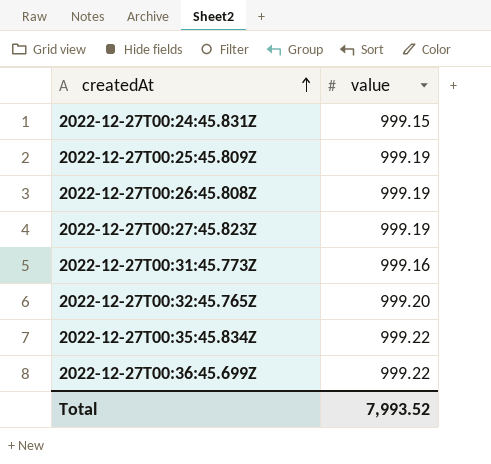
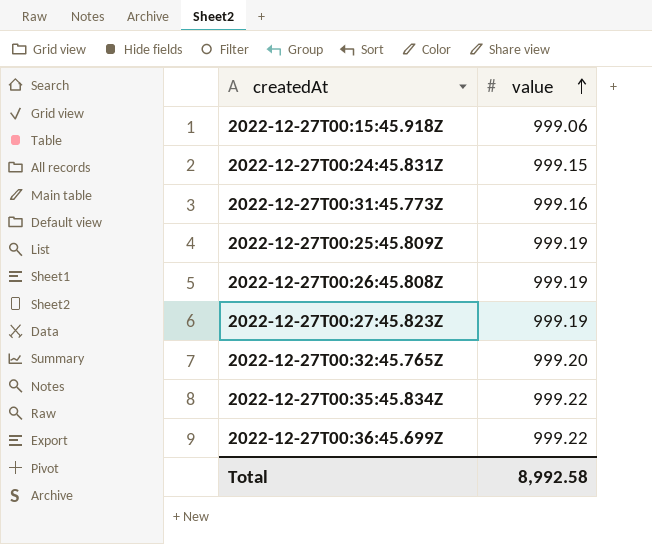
row order: createdAt ascending -> value ascending
row 2022-12-27T00:15:45.918Z: none -> 999.06
Total | value: 7,993.52 -> 8,992.58

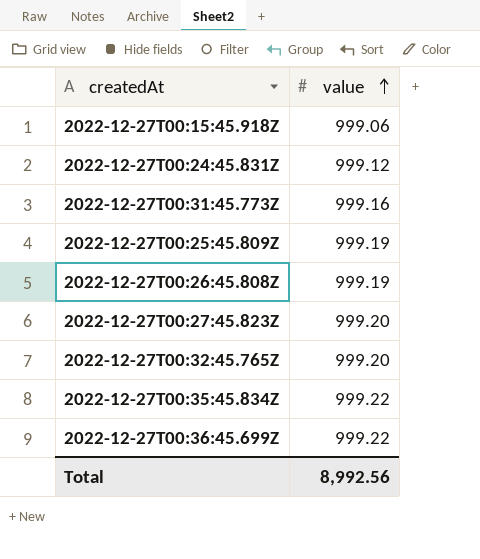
2022-12-27T00:24:45.831Z | value: 999.15 -> 999.12
2022-12-27T00:27:45.823Z | value: 999.19 -> 999.20
Total | value: 8,992.58 -> 8,992.56

